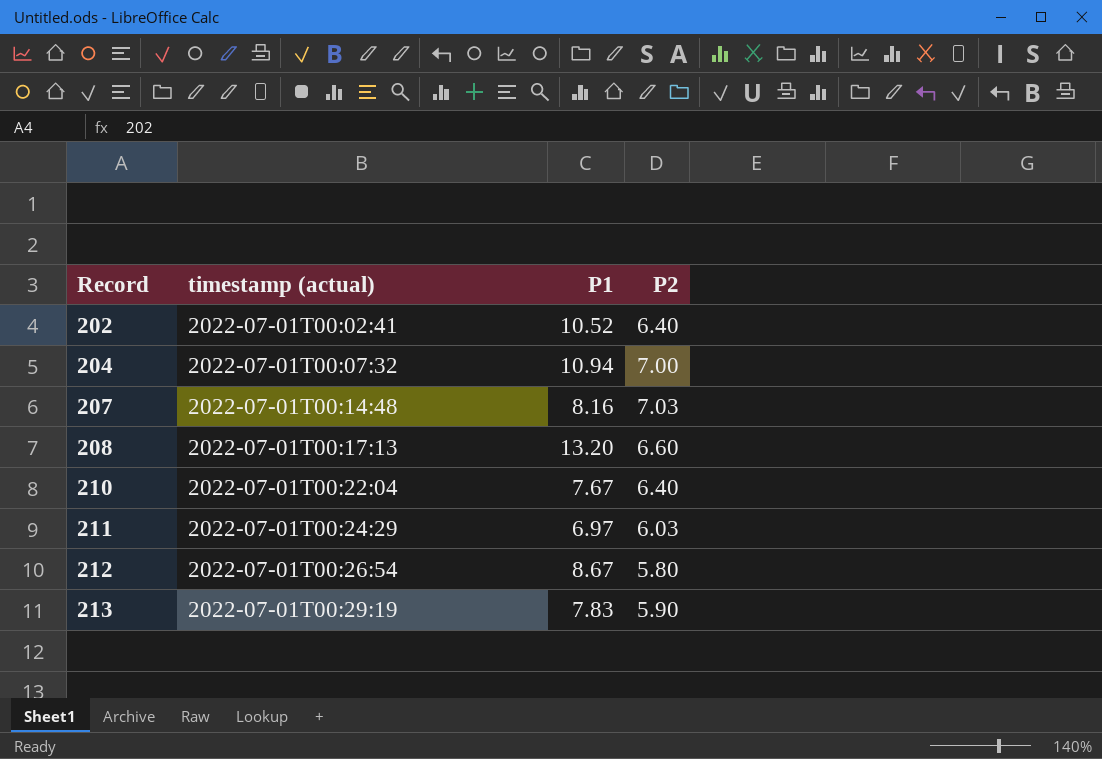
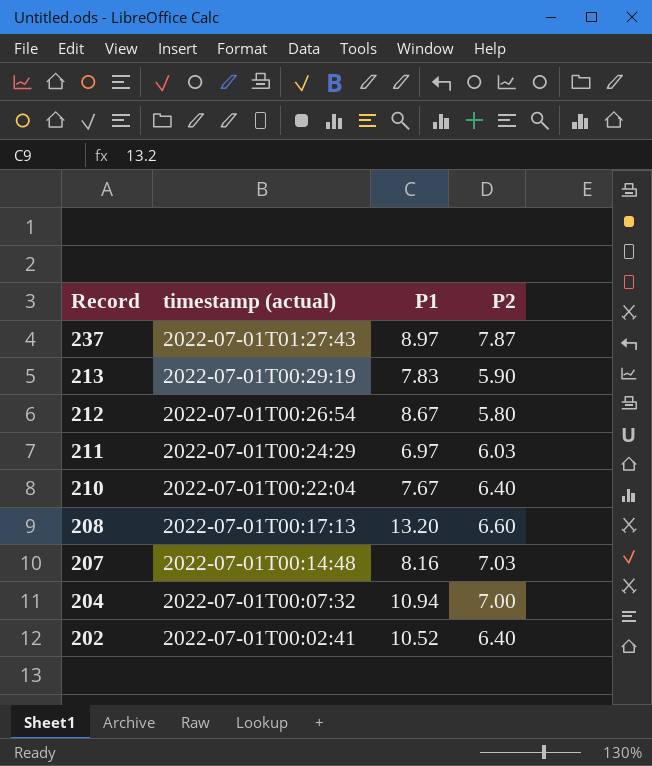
row order: Record ascending -> Record descending
row 237: none -> 2022-07-01T01:27:43 | 8.97 | 7.87

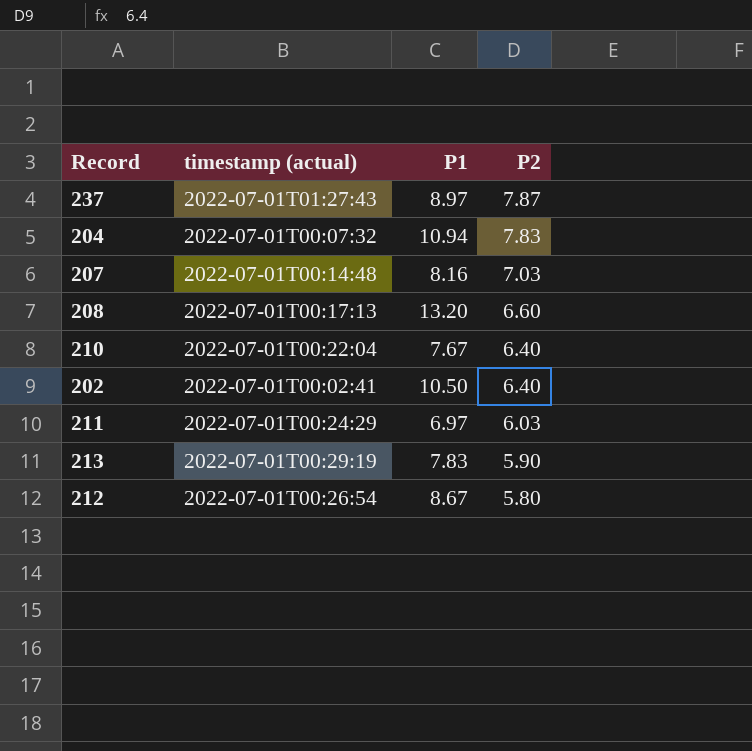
row order: Record descending -> P2 descending
204 | P2: 7.00 -> 7.83
202 | P1: 10.52 -> 10.50

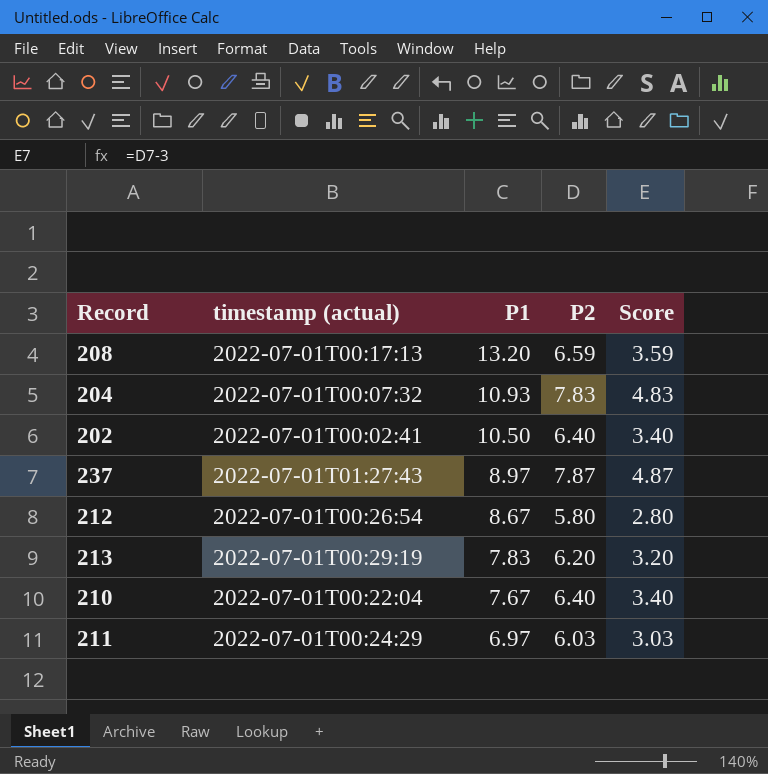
row order: P2 descending -> P1 descending
column Score | formula: none -> [P2] - 3
row 207: 2022-07-01T00:14:48 | 8.16 | 7.03 -> none
208 | P2: 6.60 -> 6.59
204 | P1: 10.94 -> 10.93
213 | P2: 5.90 -> 6.20

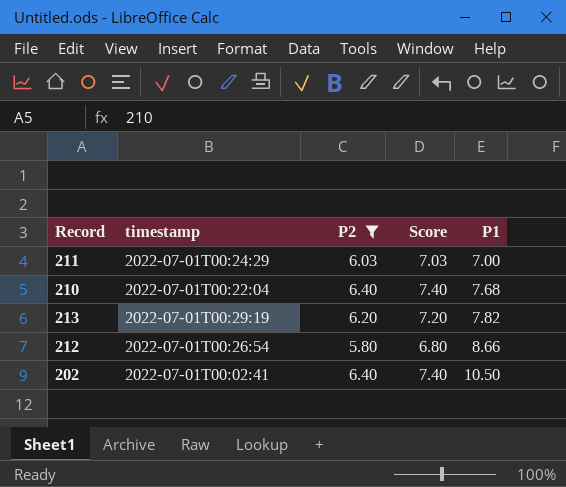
filter: none -> P2 <= 6.40
row order: P1 descending -> P1 ascending
column name: timestamp (actual) -> timestamp
column Score | formula: [P2] - 3 -> [P2] + 1
column P1 | position: 3 -> 5
211 | P1: 6.97 -> 7.00
210 | P1: 7.67 -> 7.68
213 | P1: 7.83 -> 7.82
212 | P1: 8.67 -> 8.66

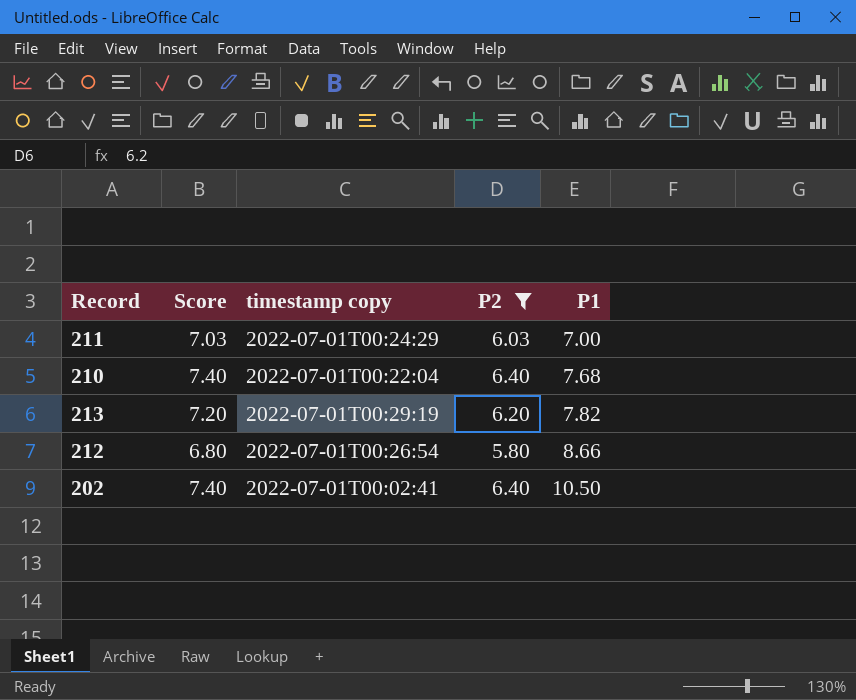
column Score | position: 4 -> 2
column name: timestamp -> timestamp copy

